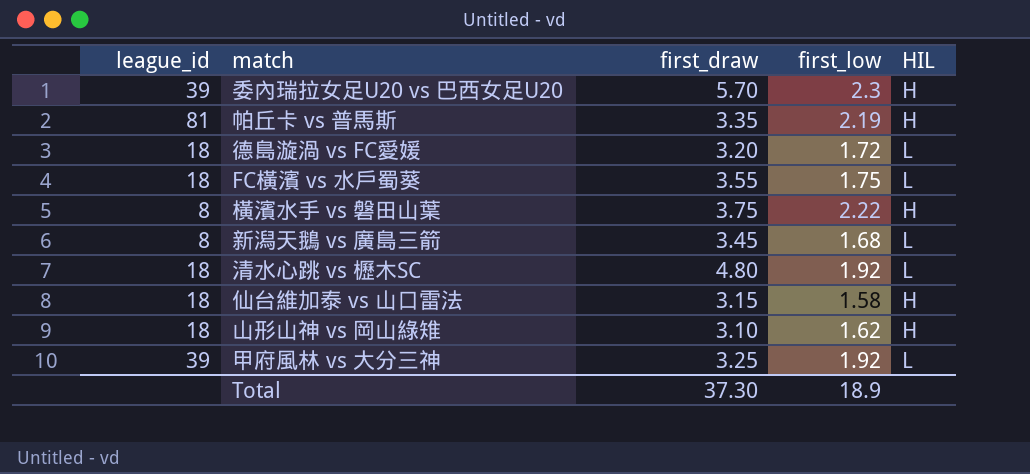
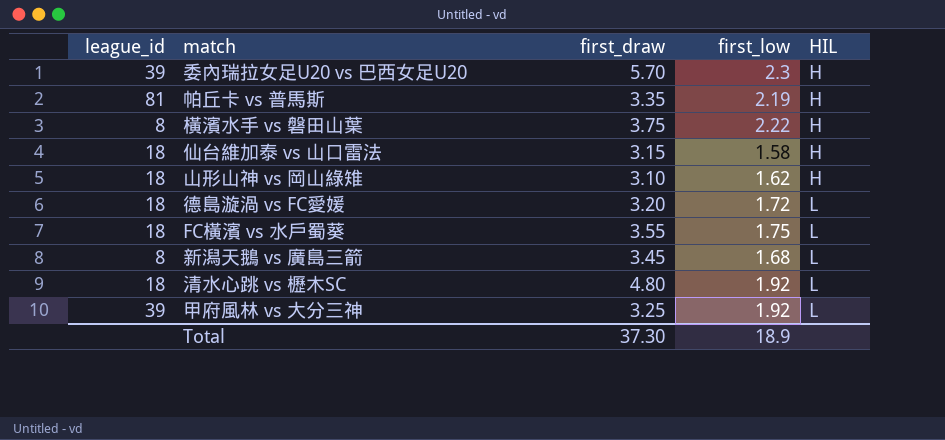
row order: none -> HIL ascending

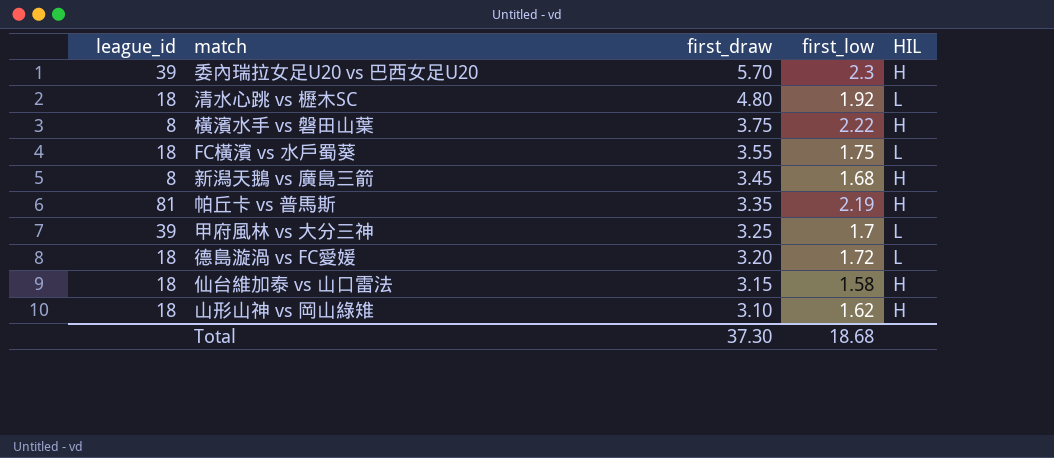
row order: HIL ascending -> first_draw descending
新潟天鵝 vs 廣島三箭 | HIL: L -> H
甲府風林 vs 大分三神 | first_low: 1.92 -> 1.7
Total | first_low: 18.9 -> 18.68

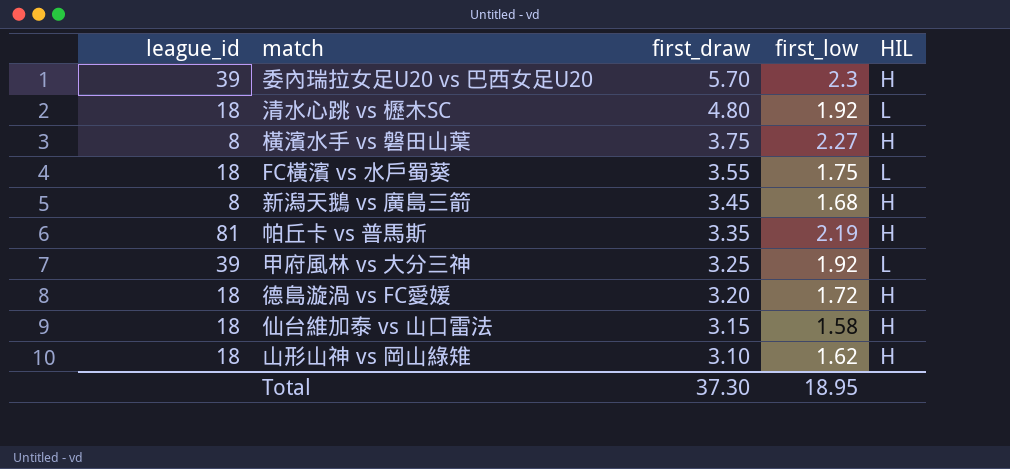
橫濱水手 vs 磐田山葉 | first_low: 2.22 -> 2.27
甲府風林 vs 大分三神 | first_low: 1.7 -> 1.92
德島漩渦 vs FC愛媛 | HIL: L -> H
Total | first_low: 18.68 -> 18.95

